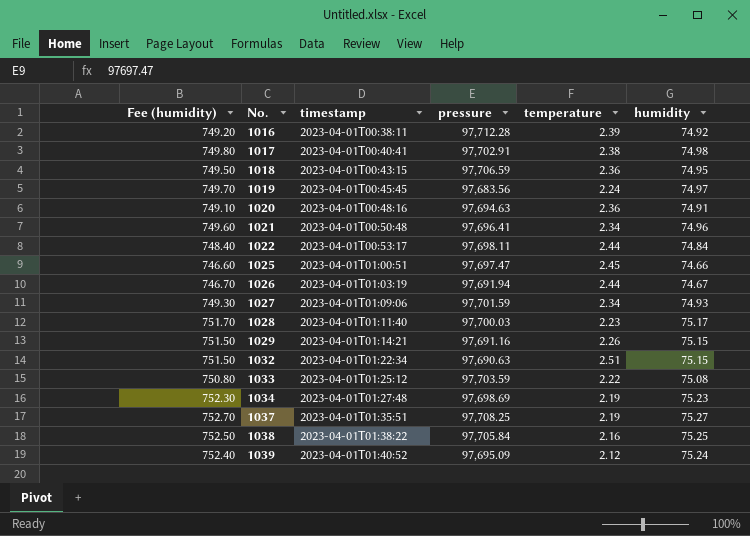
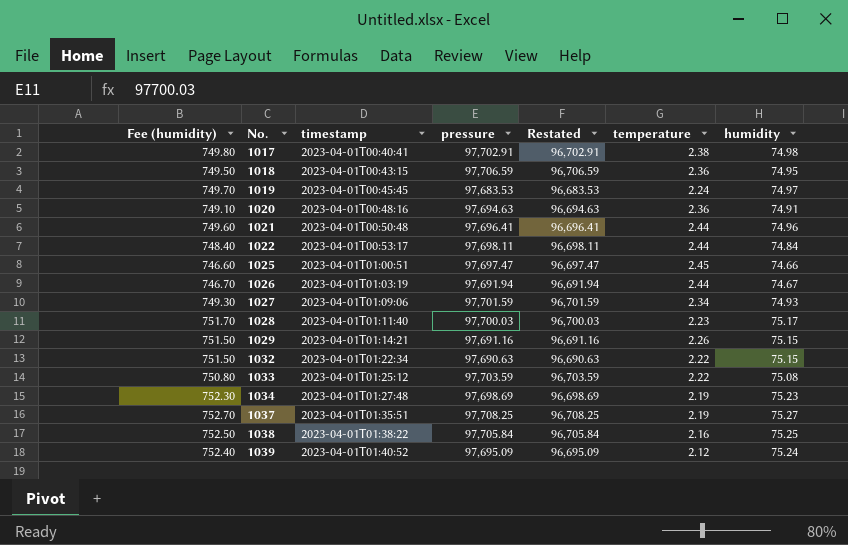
column Restated | formula: none -> [pressure] - 1000
row 1016: 749.20 | 2023-04-01T00:38:11 | 97,712.28 | 2.39 | 74.92 -> none
1019 | pressure: 97,683.56 -> 97,683.53
1021 | temperature: 2.34 -> 2.44
1032 | temperature: 2.51 -> 2.22

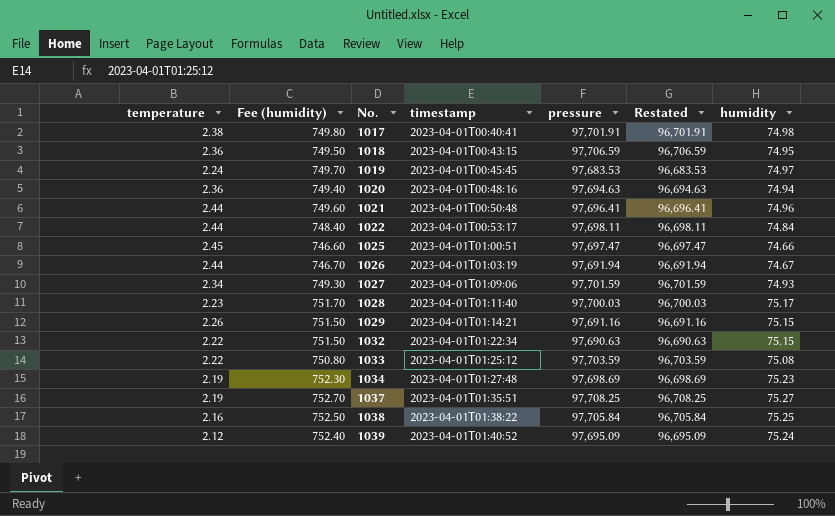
column temperature | position: 6 -> 1
1017 | pressure: 97,702.91 -> 97,701.91
1017 | Restated: 96,702.91 -> 96,701.91
1020 | Fee (humidity): 749.10 -> 749.40
1020 | humidity: 74.91 -> 74.94

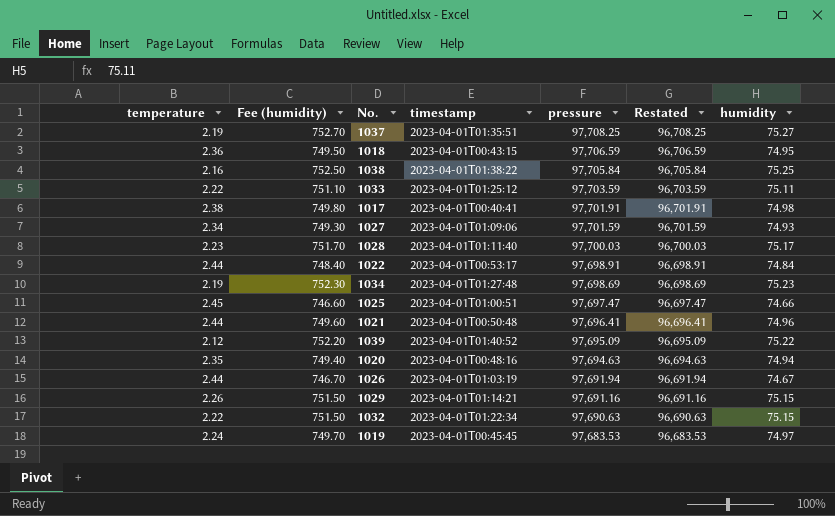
row order: No. ascending -> pressure descending
1033 | Fee (humidity): 750.80 -> 751.10
1033 | humidity: 75.08 -> 75.11
1022 | pressure: 97,698.11 -> 97,698.91
1022 | Restated: 96,698.11 -> 96,698.91
1039 | Fee (humidity): 752.40 -> 752.20
1039 | humidity: 75.24 -> 75.22
1020 | temperature: 2.36 -> 2.35

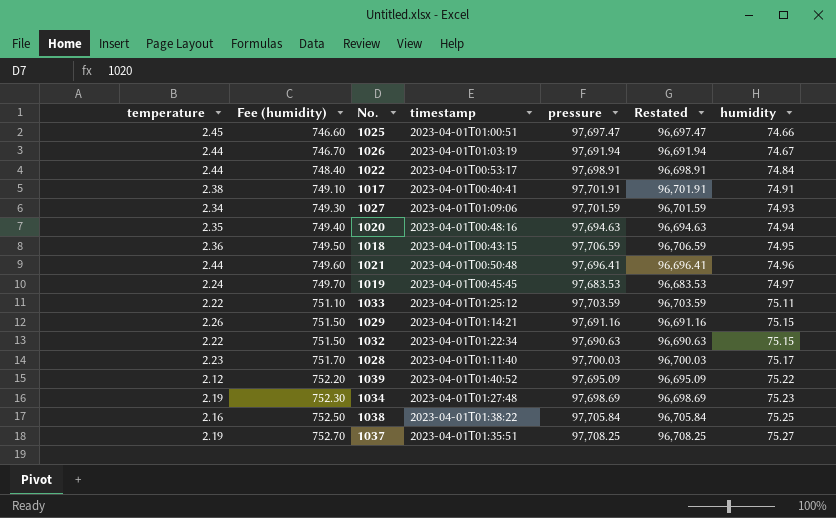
row order: pressure descending -> Fee (humidity) ascending
1017 | Fee (humidity): 749.80 -> 749.10
1017 | humidity: 74.98 -> 74.91

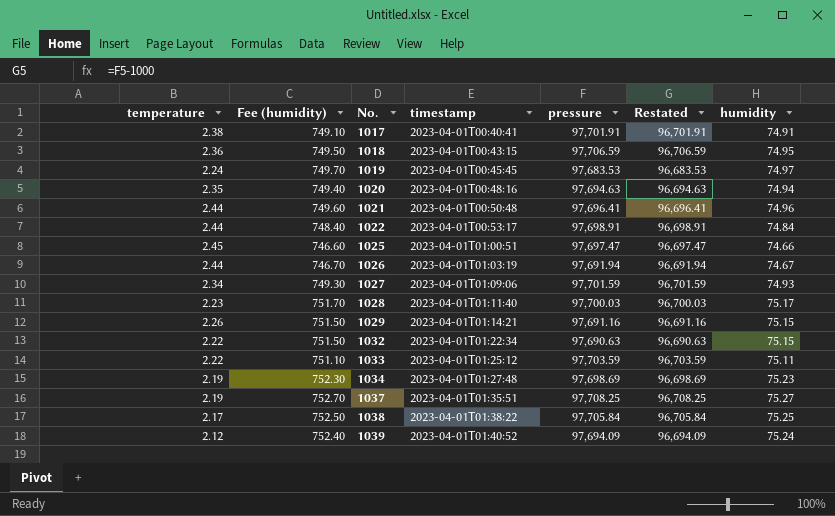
row order: Fee (humidity) ascending -> No. ascending
1038 | temperature: 2.16 -> 2.17
1039 | Fee (humidity): 752.20 -> 752.40
1039 | pressure: 97,695.09 -> 97,694.09
1039 | Restated: 96,695.09 -> 96,694.09
1039 | humidity: 75.22 -> 75.24

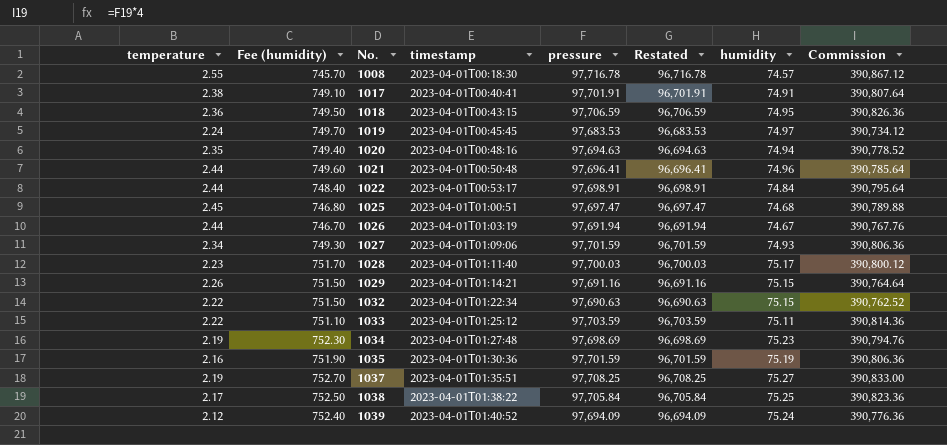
column Commission | formula: none -> [pressure] * 4
row 1008: none -> 2.55 | 745.70 | 2023-04-01T00:18:30 | 97,716.78 | 96,716.78 | 74.57 | 390,867.12
1025 | Fee (humidity): 746.60 -> 746.80
1025 | humidity: 74.66 -> 74.68
row 1035: none -> 2.16 | 751.90 | 2023-04-01T01:30:36 | 97,701.59 | 96,701.59 | 75.19 | 390,806.36

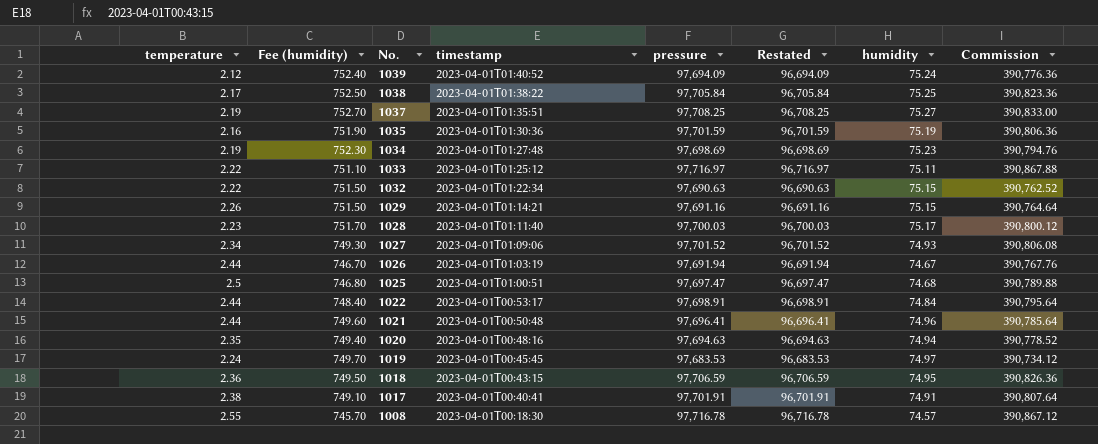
row order: No. ascending -> No. descending
1033 | pressure: 97,703.59 -> 97,716.97
1033 | Restated: 96,703.59 -> 96,716.97
1033 | Commission: 390,814.36 -> 390,867.88
1027 | pressure: 97,701.59 -> 97,701.52
1027 | Restated: 96,701.59 -> 96,701.52
1027 | Commission: 390,806.36 -> 390,806.08
1025 | temperature: 2.45 -> 2.5

